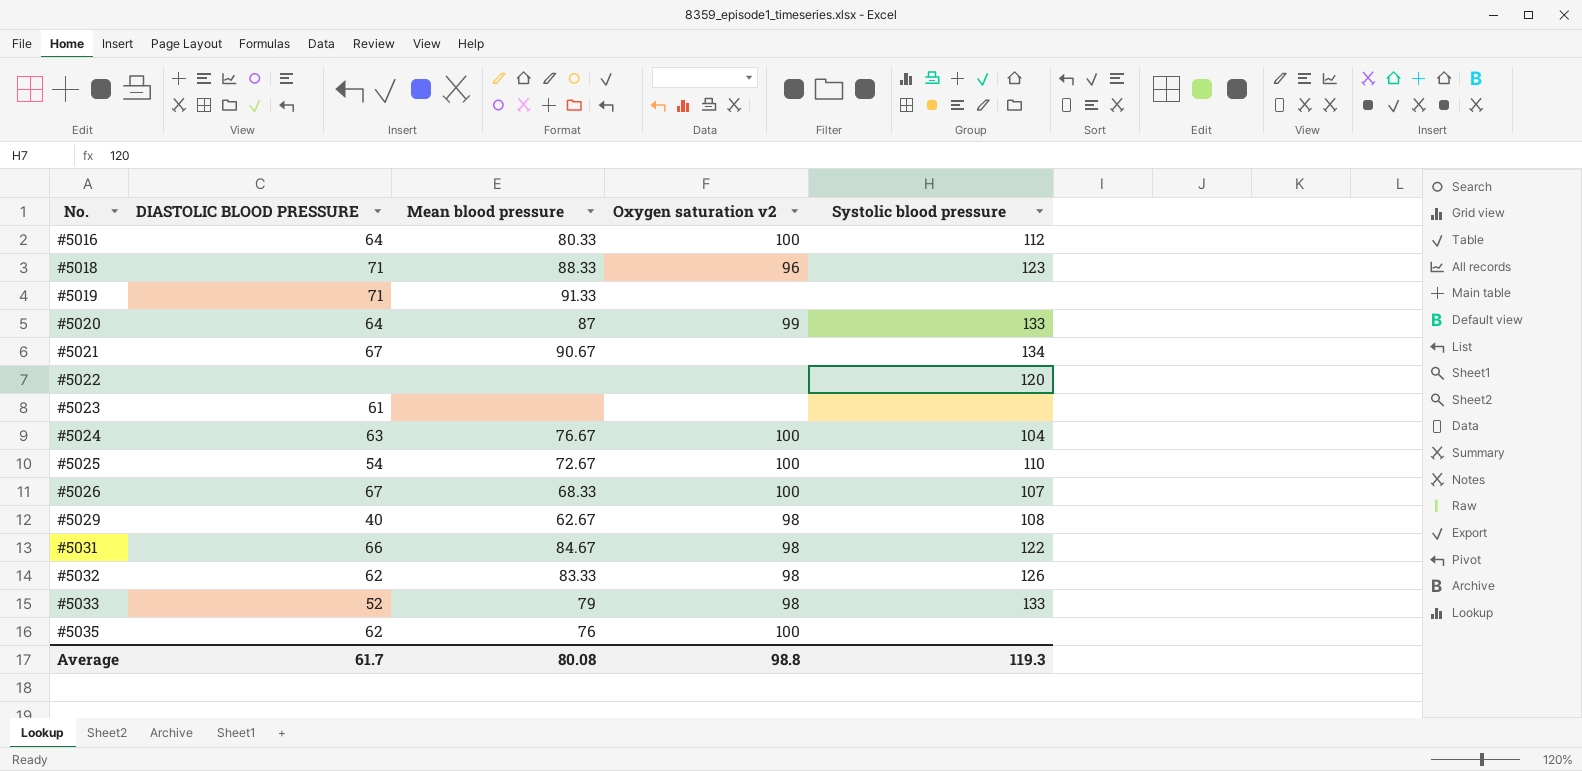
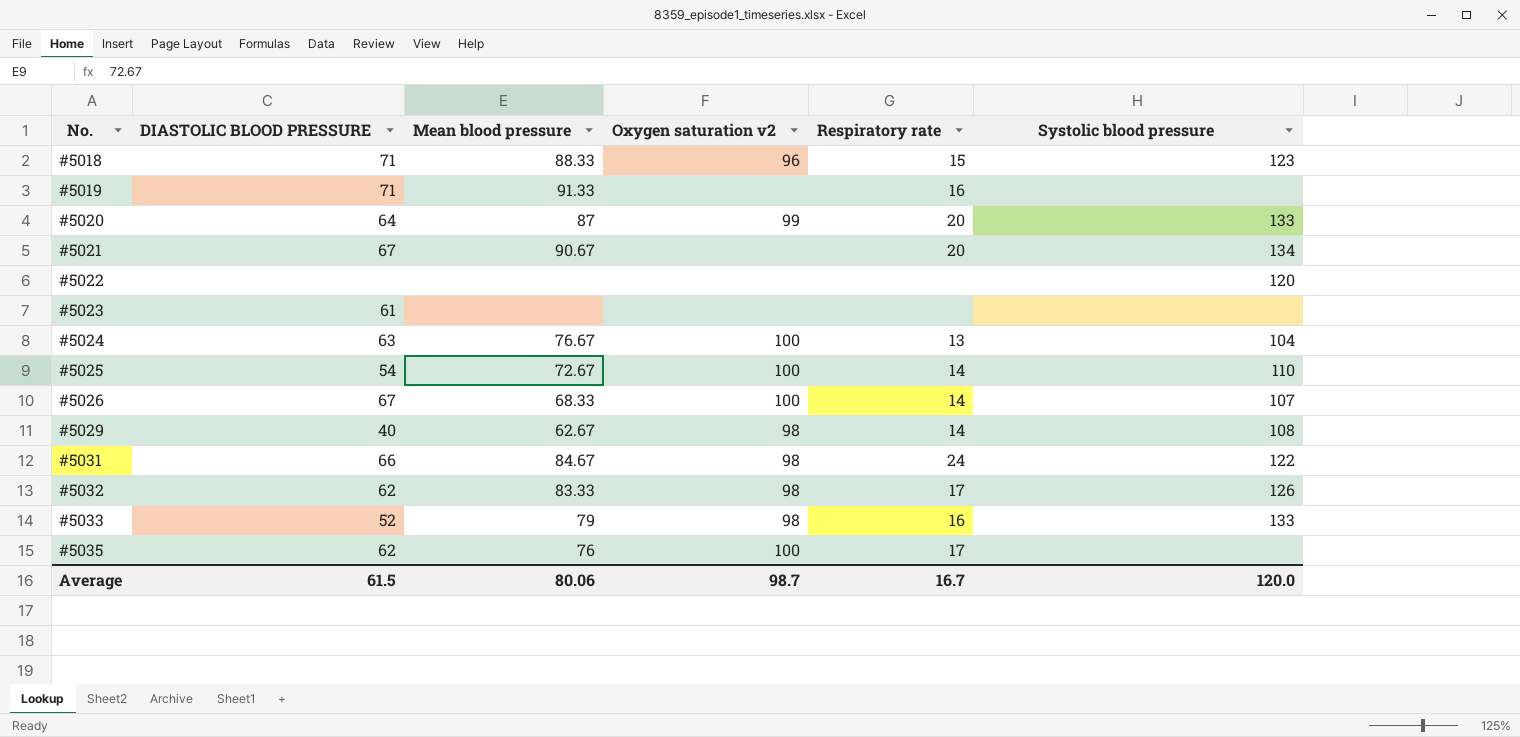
column Respiratory rate | position: none -> 5
row #5016: 64 | 80.33 | 100 | 112 -> none
Average | DIASTOLIC BLOOD PRESSURE: 61.7 -> 61.5
Average | Mean blood pressure: 80.08 -> 80.06
Average | Oxygen saturation v2: 98.8 -> 98.7
Average | Systolic blood pressure: 119.3 -> 120.0

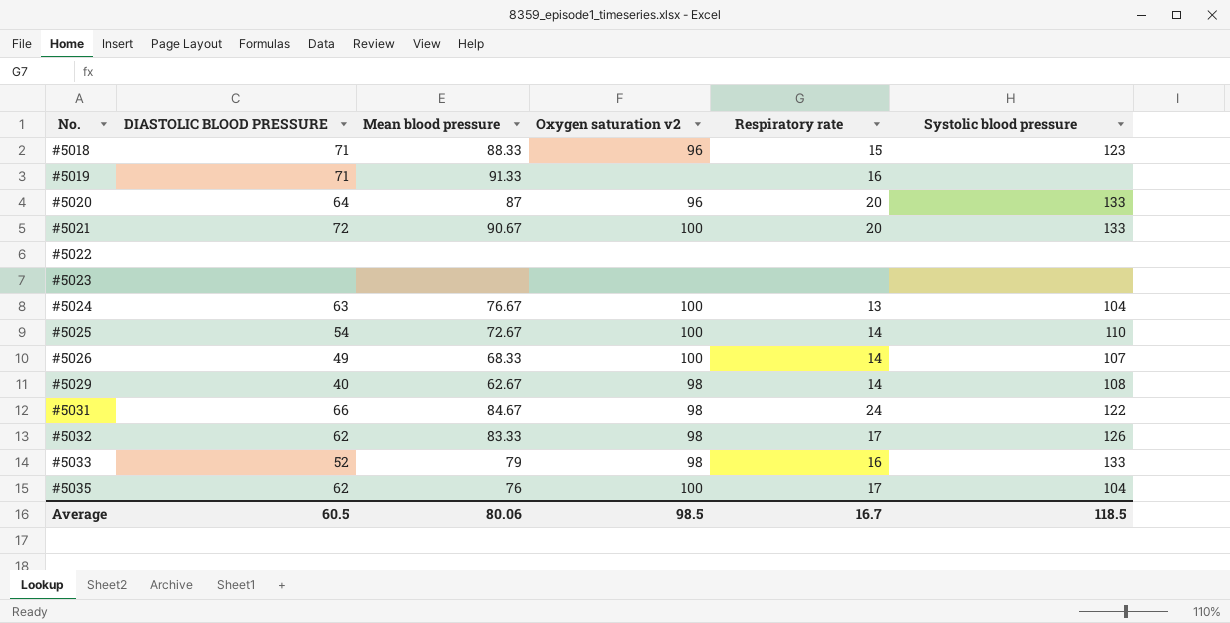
#5020 | Oxygen saturation v2: 99 -> 96
#5021 | DIASTOLIC BLOOD PRESSURE: 67 -> 72
#5021 | Oxygen saturation v2: none -> 100
#5021 | Systolic blood pressure: 134 -> 133
#5022 | Systolic blood pressure: 120 -> none
#5023 | DIASTOLIC BLOOD PRESSURE: 61 -> none
#5026 | DIASTOLIC BLOOD PRESSURE: 67 -> 49
#5035 | Systolic blood pressure: none -> 104
Average | DIASTOLIC BLOOD PRESSURE: 61.5 -> 60.5
Average | Oxygen saturation v2: 98.7 -> 98.5
Average | Systolic blood pressure: 120.0 -> 118.5

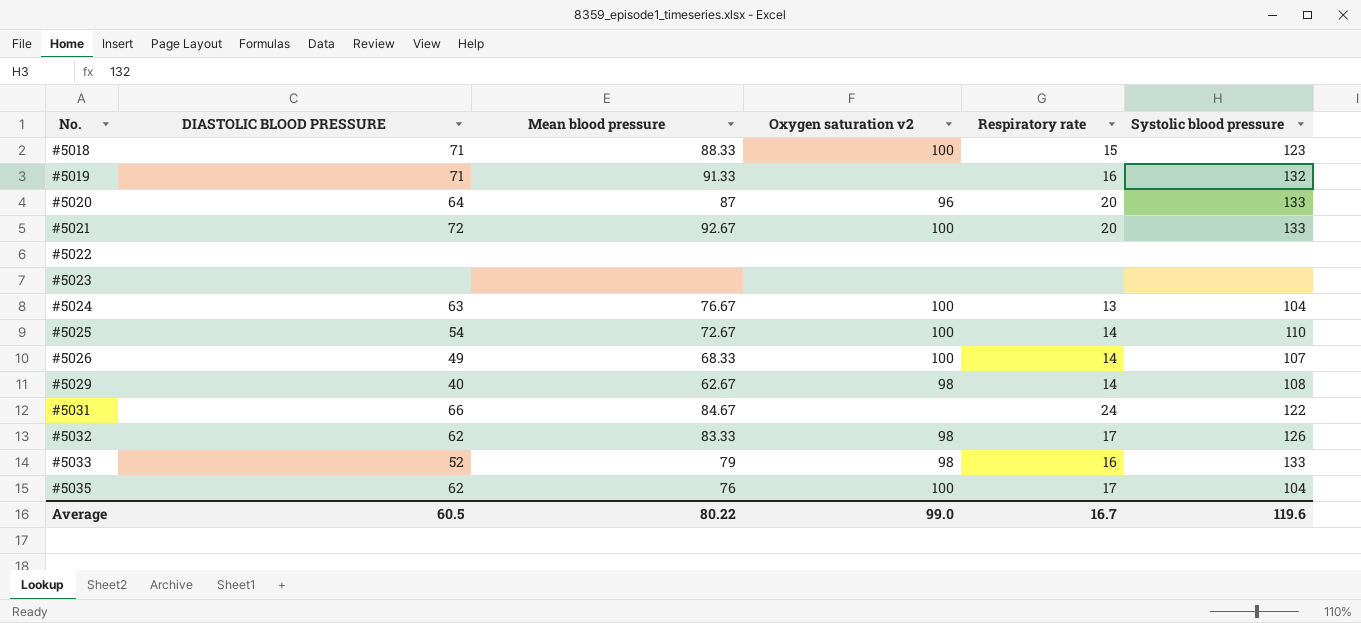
#5018 | Oxygen saturation v2: 96 -> 100
#5019 | Systolic blood pressure: none -> 132
#5021 | Mean blood pressure: 90.67 -> 92.67
#5031 | Oxygen saturation v2: 98 -> none
Average | Mean blood pressure: 80.06 -> 80.22
Average | Oxygen saturation v2: 98.5 -> 99.0
Average | Systolic blood pressure: 118.5 -> 119.6

